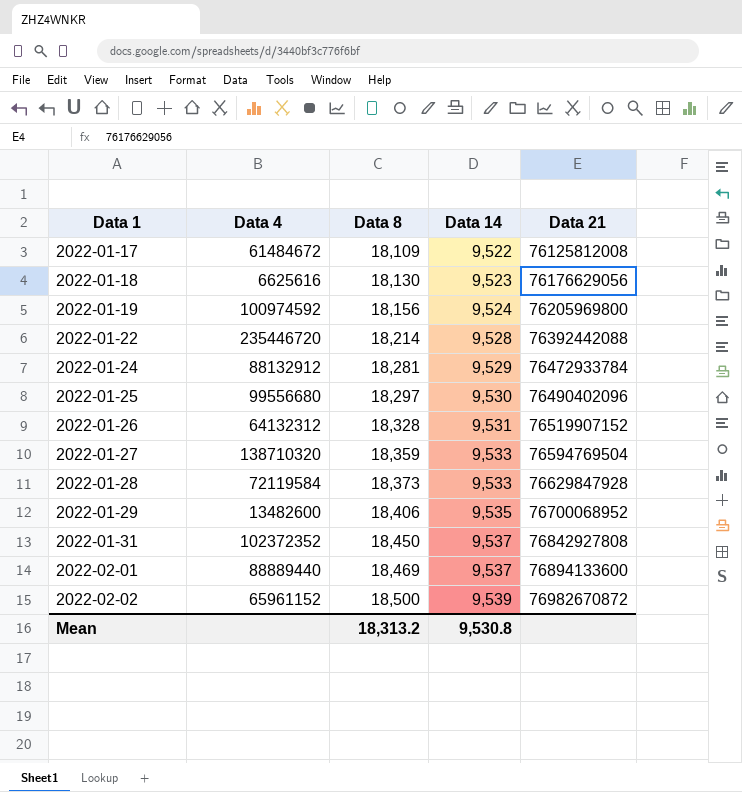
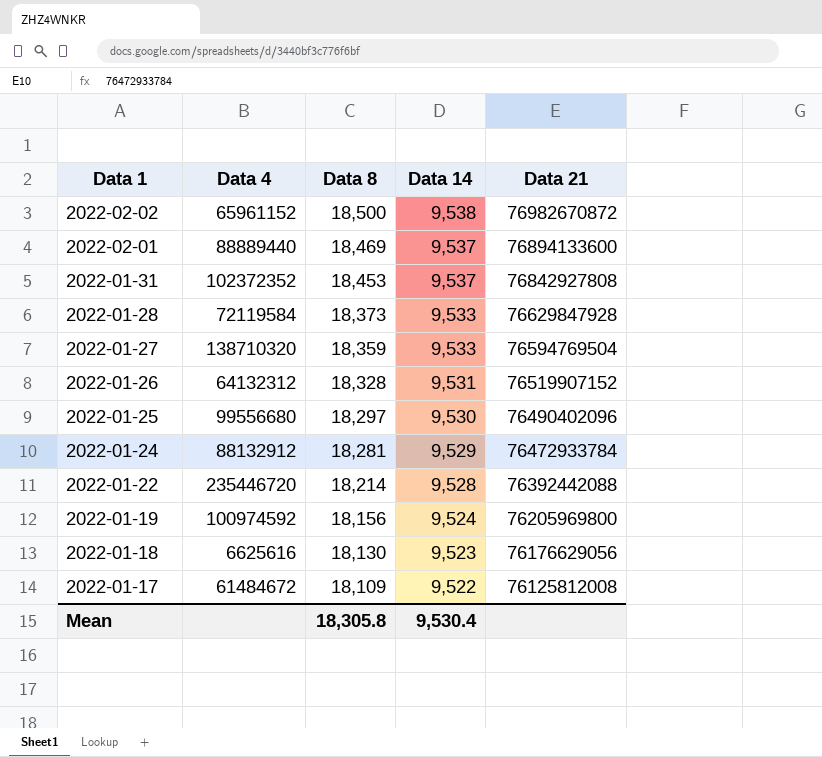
row order: Data 1 ascending -> Data 1 descending
row 2022-01-29: 13482600 | 18,406 | 9,535 | 76700068952 -> none
2022-02-02 | Data 14: 9,539 -> 9,538
2022-01-31 | Data 8: 18,450 -> 18,453
Mean | Data 8: 18,313.2 -> 18,305.8
Mean | Data 14: 9,530.8 -> 9,530.4

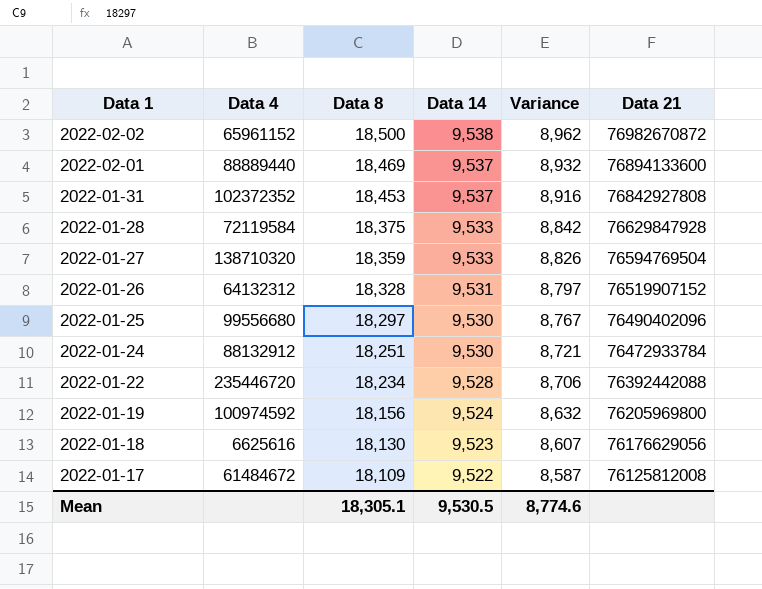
column Variance | formula: none -> [Data 8] - [Data 14]
2022-01-28 | Data 8: 18,373 -> 18,375
2022-01-24 | Data 8: 18,281 -> 18,251
2022-01-24 | Data 14: 9,529 -> 9,530
2022-01-22 | Data 8: 18,214 -> 18,234
Mean | Data 8: 18,305.8 -> 18,305.1
Mean | Data 14: 9,530.4 -> 9,530.5

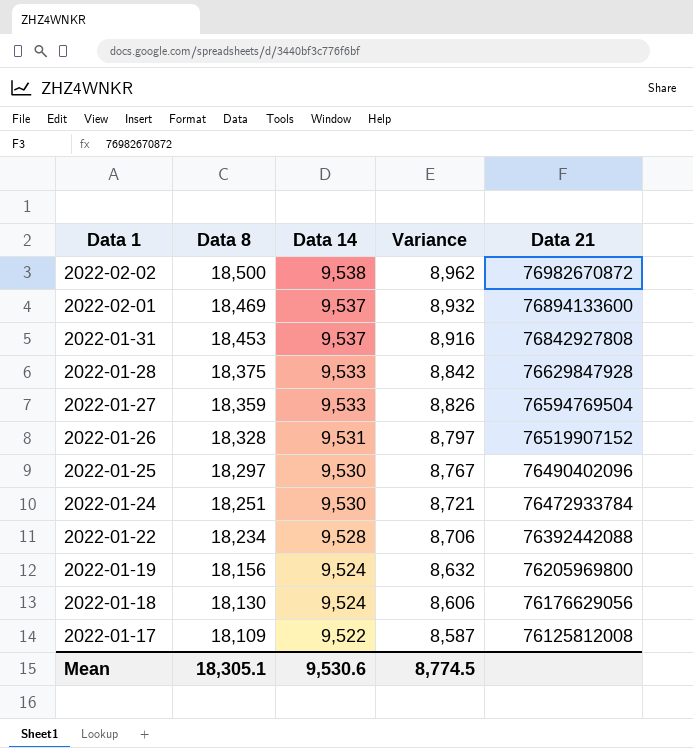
column Data 4 | position: 2 -> none
2022-01-18 | Data 14: 9,523 -> 9,524
2022-01-18 | Variance: 8,607 -> 8,606
Mean | Data 14: 9,530.5 -> 9,530.6
Mean | Variance: 8,774.6 -> 8,774.5

